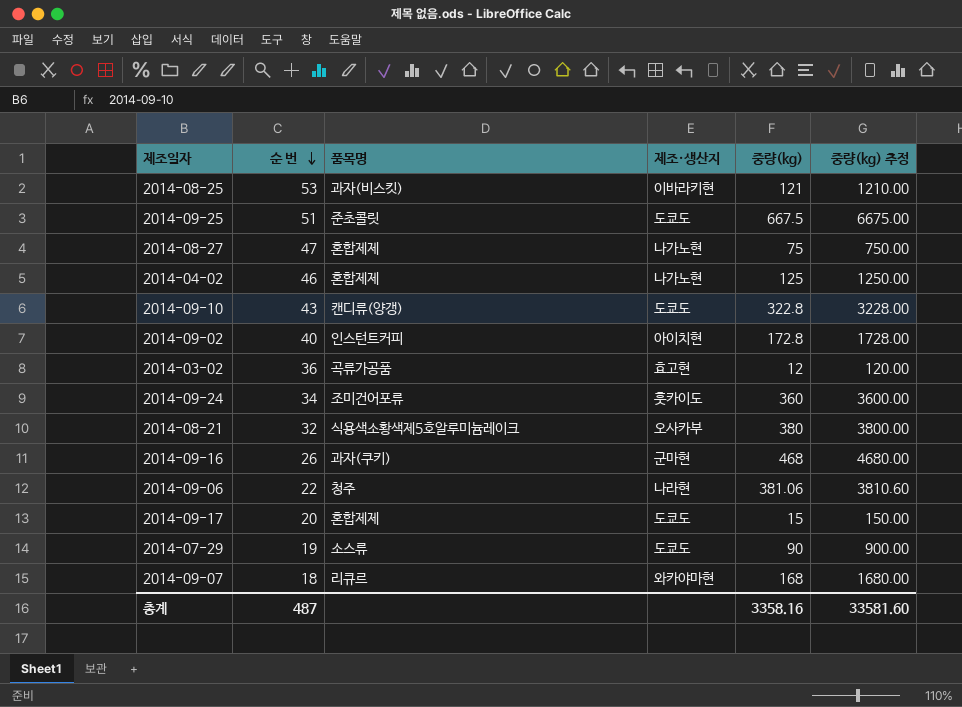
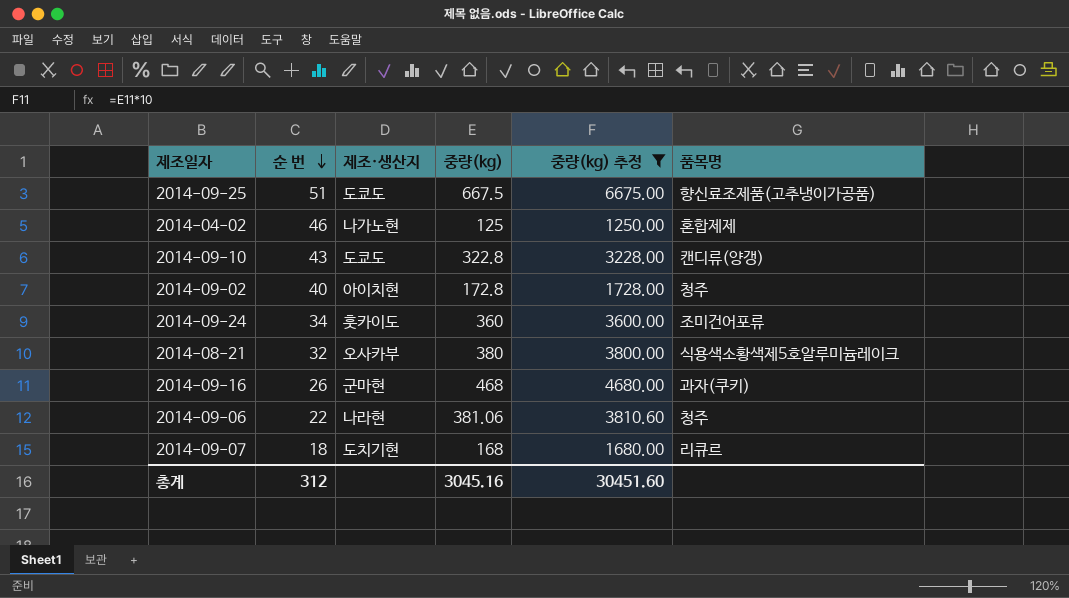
filter: none -> 중량(kg) 추정 >= 1250.00
column 품목명 | position: 3 -> 6
2014-09-25 | 품목명: 준초콜릿 -> 향신료조제품(고추냉이가공품)
2014-09-02 | 품목명: 인스턴트커피 -> 청주
2014-09-07 | 제조·생산지: 와카야마현 -> 도치기현
총계 | 순 번: 487 -> 312
총계 | 중량(kg): 3358.16 -> 3045.16
총계 | 중량(kg) 추정: 33581.60 -> 30451.60

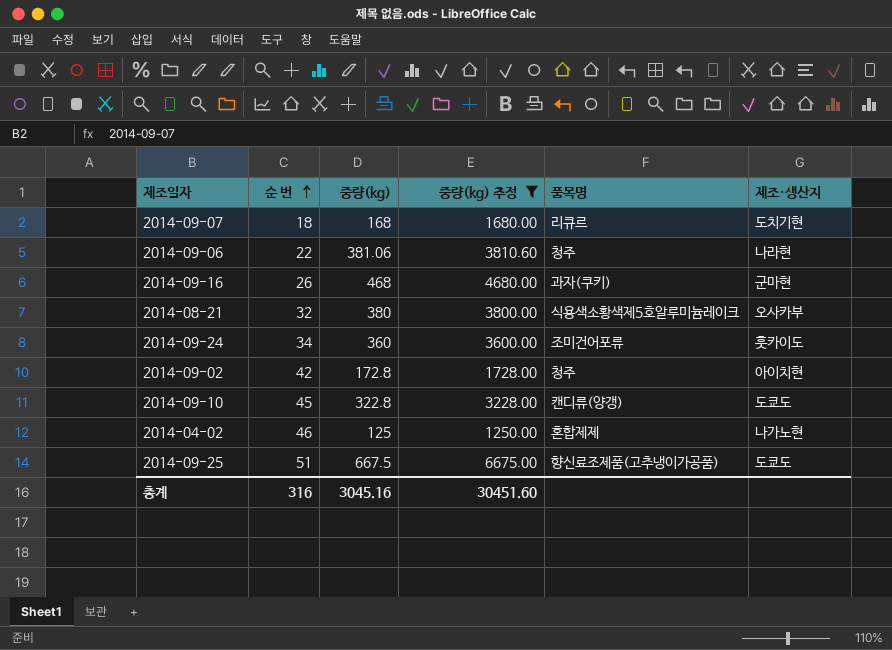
row order: 순 번 descending -> 순 번 ascending
column 제조·생산지 | position: 3 -> 6
2014-09-02 | 순 번: 40 -> 42
2014-09-10 | 순 번: 43 -> 45
총계 | 순 번: 312 -> 316

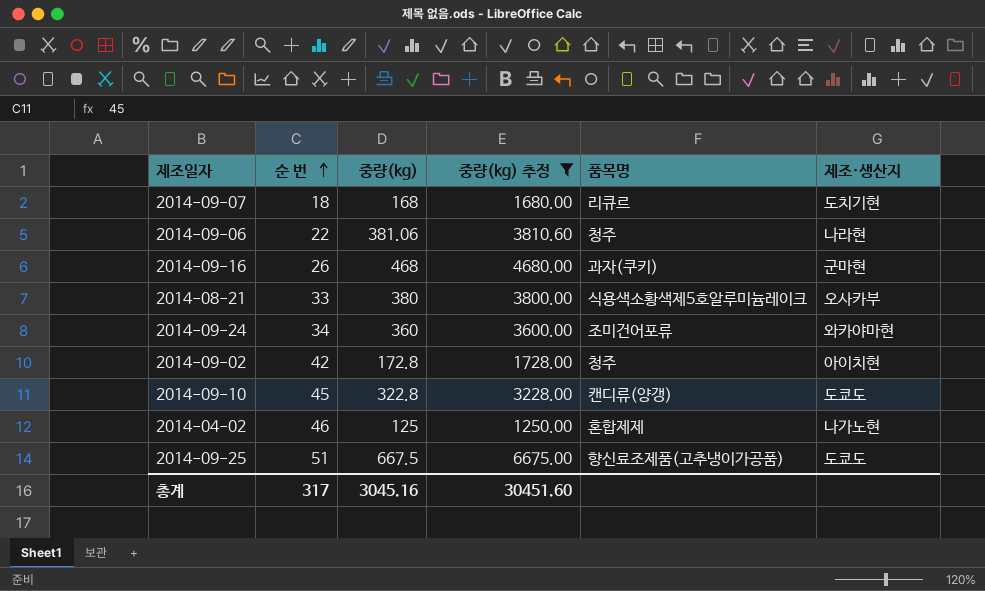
2014-08-21 | 순 번: 32 -> 33
2014-09-24 | 제조·생산지: 훗카이도 -> 와카야마현
총계 | 순 번: 316 -> 317

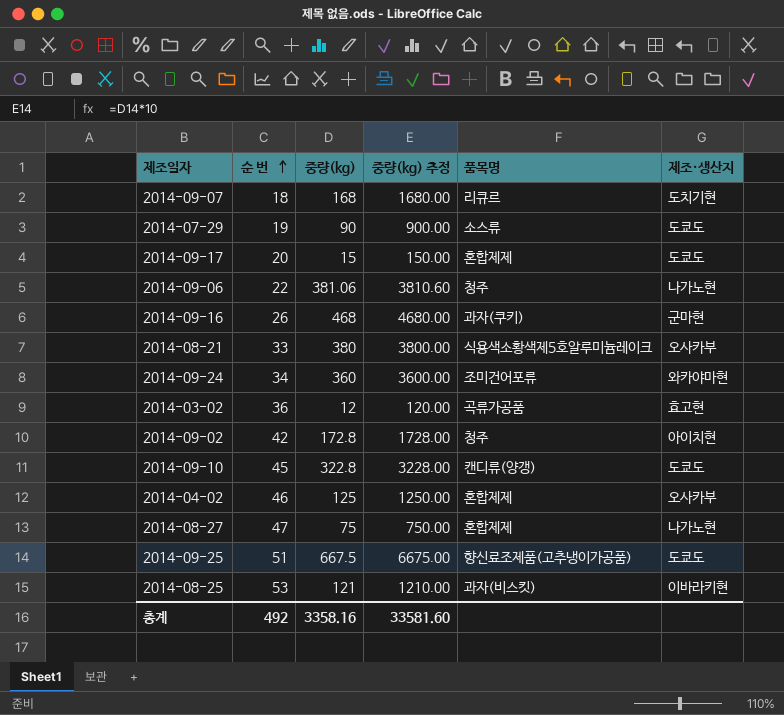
filter: 중량(kg) 추정 >= 1250.00 -> none
2014-09-06 | 제조·생산지: 나라현 -> 나가노현
2014-04-02 | 제조·생산지: 나가노현 -> 오사카부
총계 | 순 번: 317 -> 492
총계 | 중량(kg): 3045.16 -> 3358.16
총계 | 중량(kg) 추정: 30451.60 -> 33581.60

